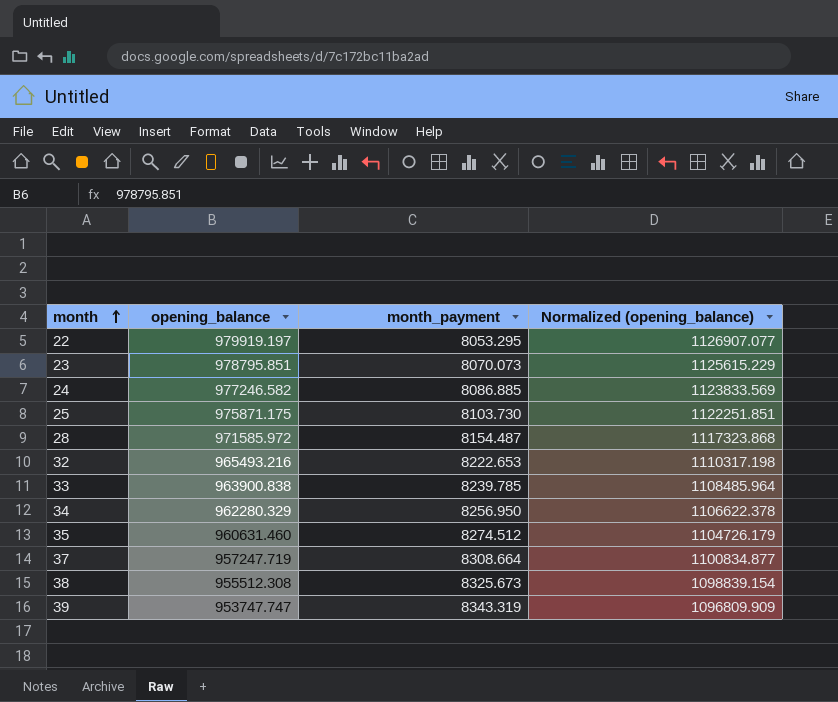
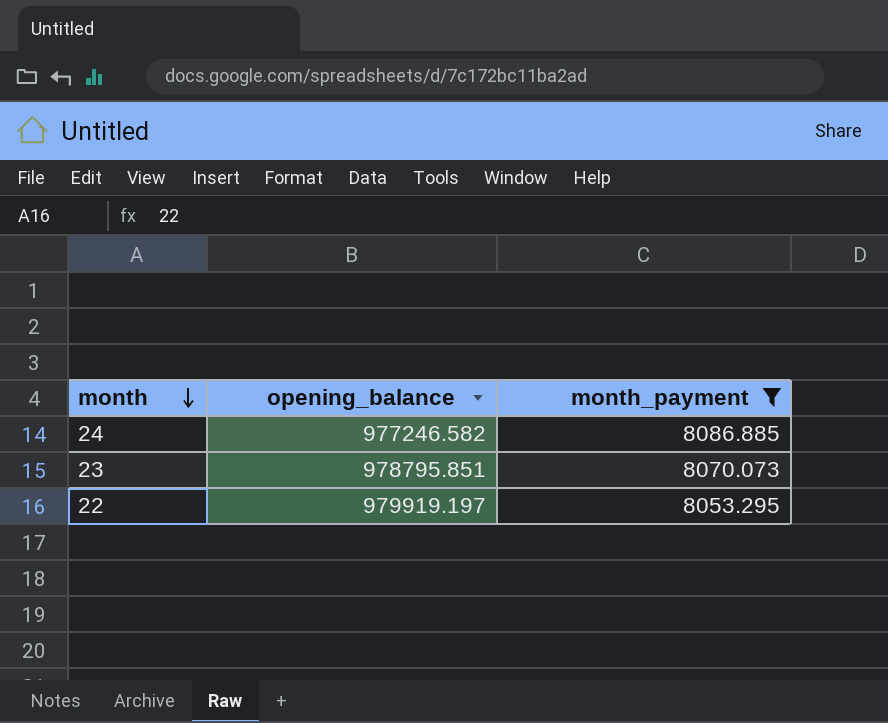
filter: none -> month_payment <= 8086.885
row order: month ascending -> month descending
column Normalized (opening_balance) | formula: [opening_balance] * 1.15 -> none

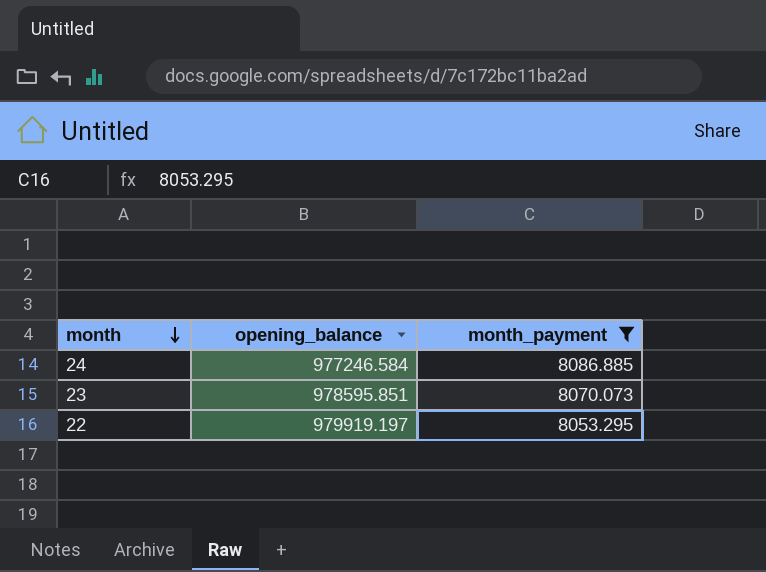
24 | opening_balance: 977246.582 -> 977246.584
23 | opening_balance: 978795.851 -> 978595.851

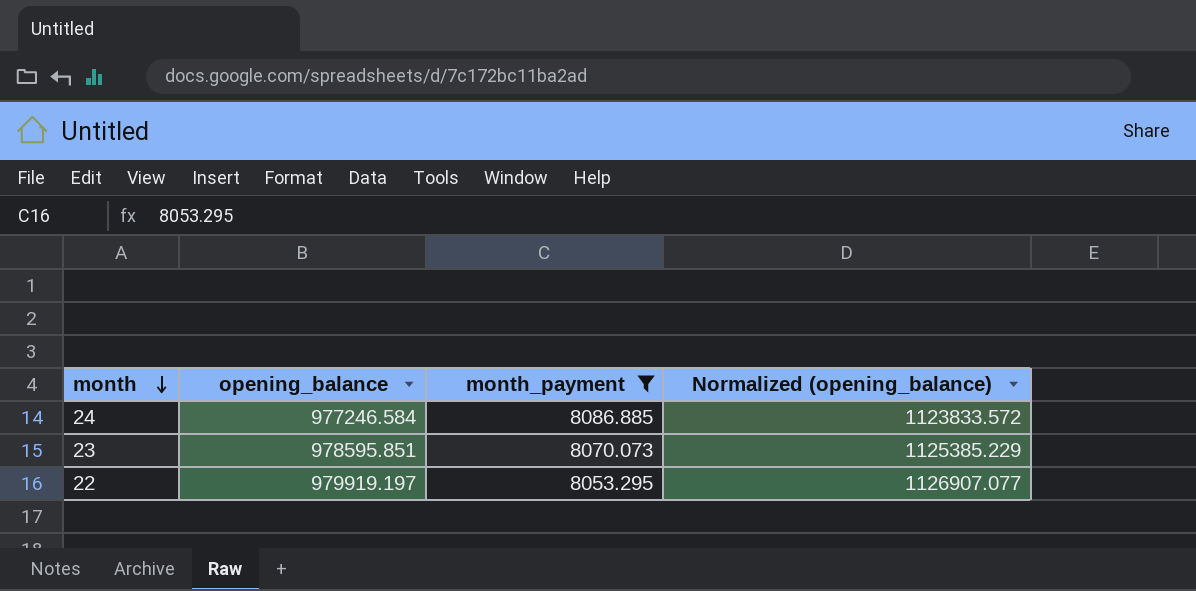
column Normalized (opening_balance) | formula: none -> [opening_balance] * 1.15

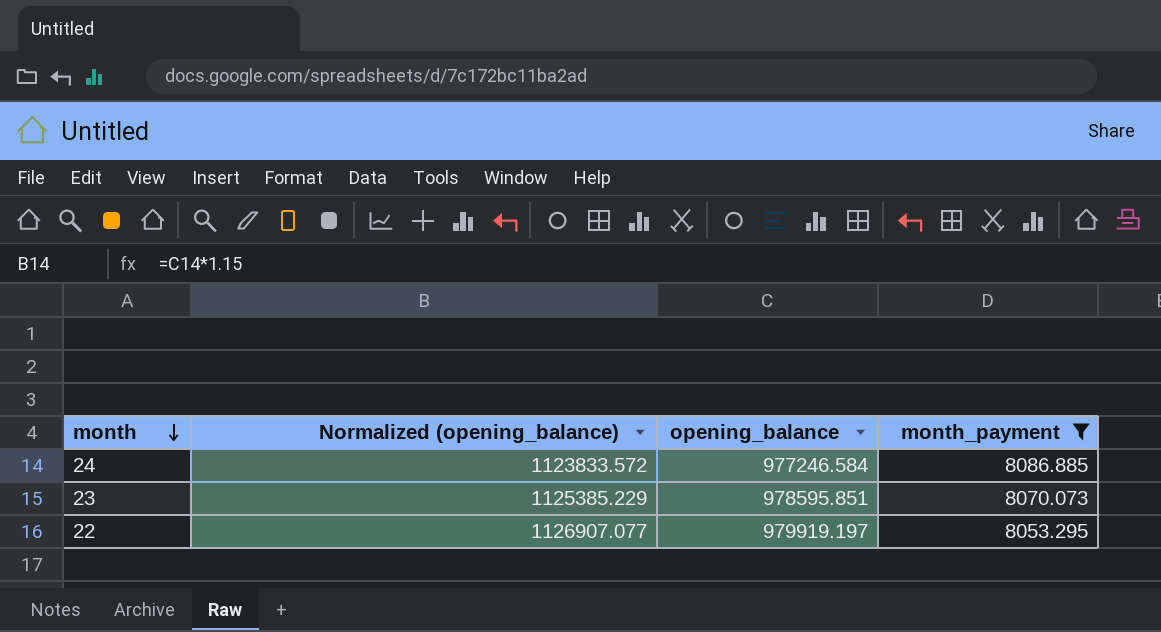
column Normalized (opening_balance) | position: 4 -> 2

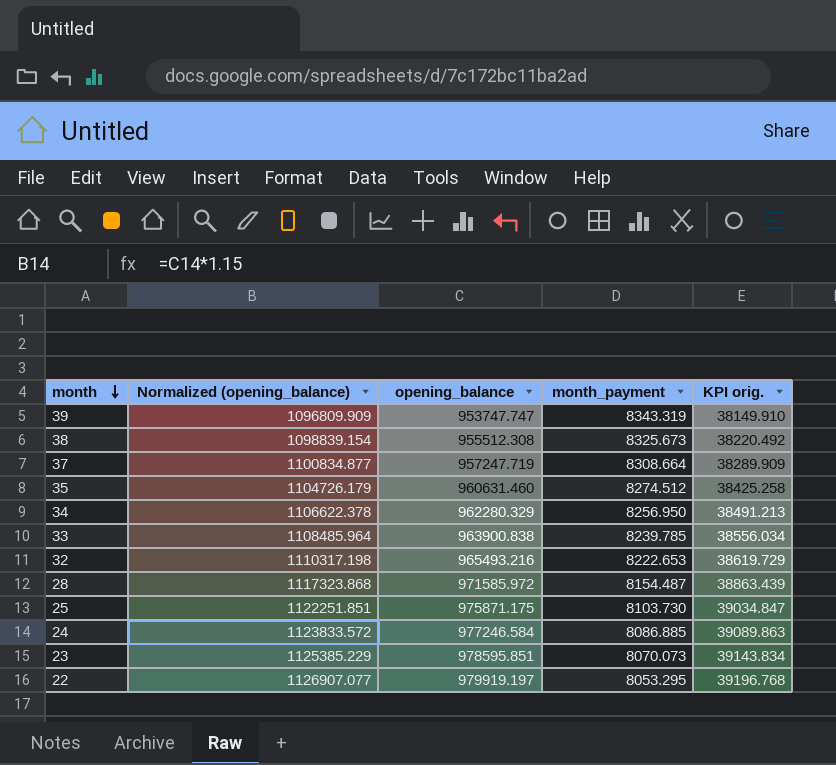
filter: month_payment <= 8086.885 -> none
column KPI orig. | formula: none -> [opening_balance] * 0.04

